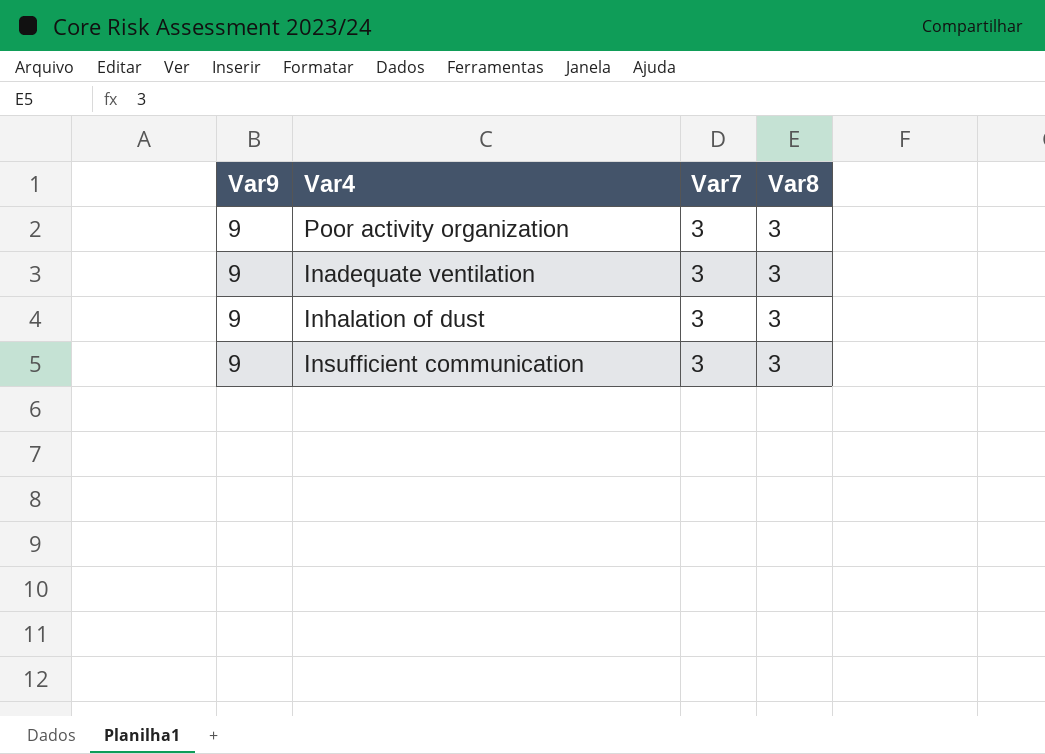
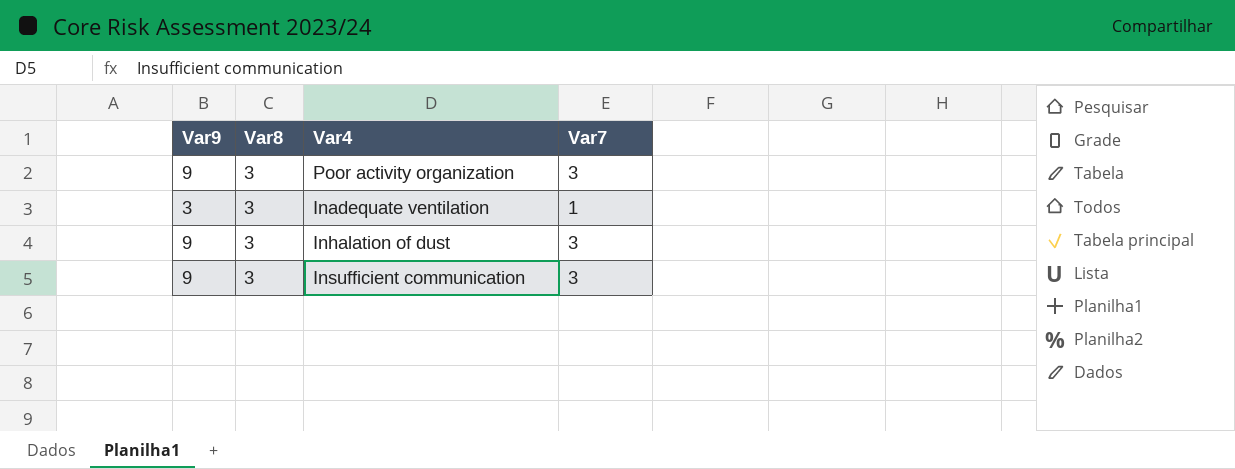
column Var8 | position: 4 -> 2
Inadequate ventilation | Var9: 9 -> 3
Inadequate ventilation | Var7: 3 -> 1

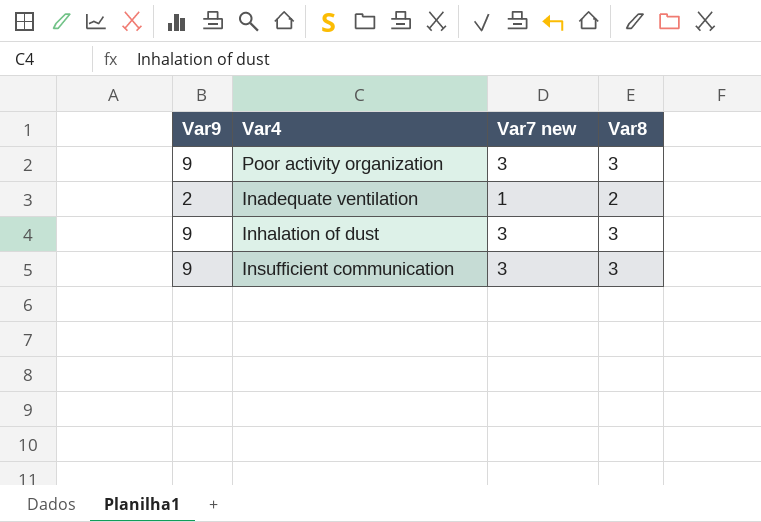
column name: Var7 -> Var7 new
column Var8 | position: 2 -> 4
Inadequate ventilation | Var9: 3 -> 2
Inadequate ventilation | Var8: 3 -> 2

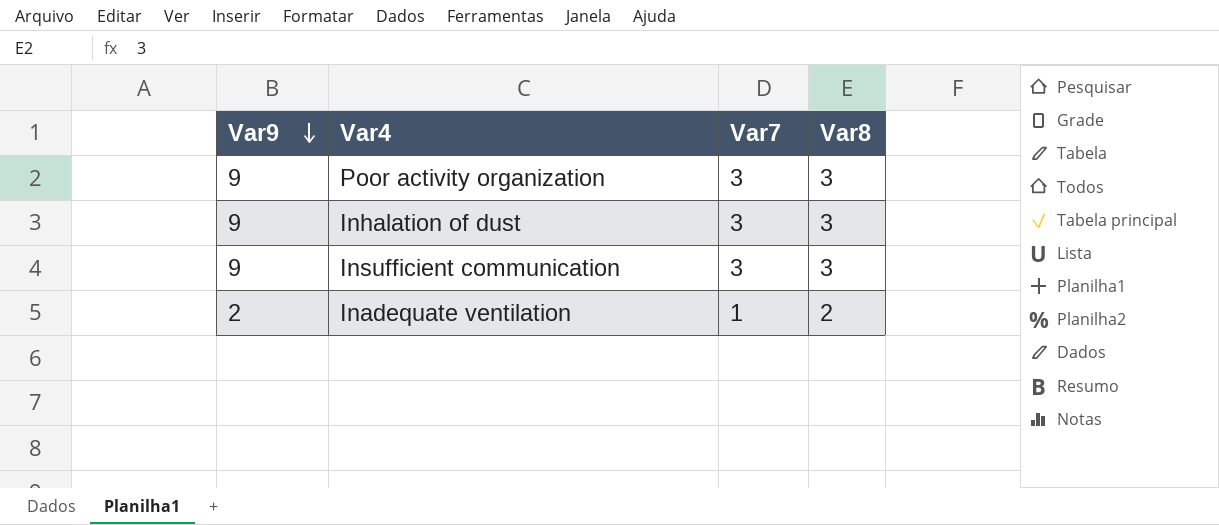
row order: none -> Var9 descending
column name: Var7 new -> Var7

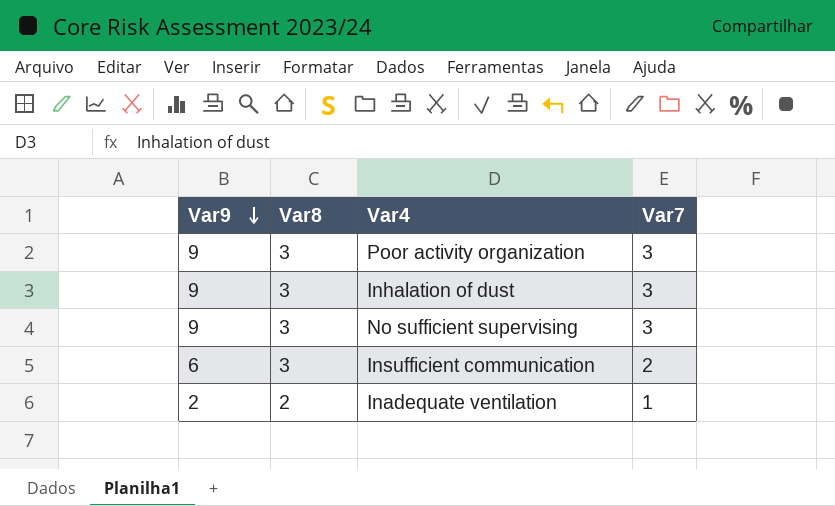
column Var8 | position: 4 -> 2
row No sufficient supervising: none -> 9 | 3 | 3
Insufficient communication | Var9: 9 -> 6
Insufficient communication | Var7: 3 -> 2

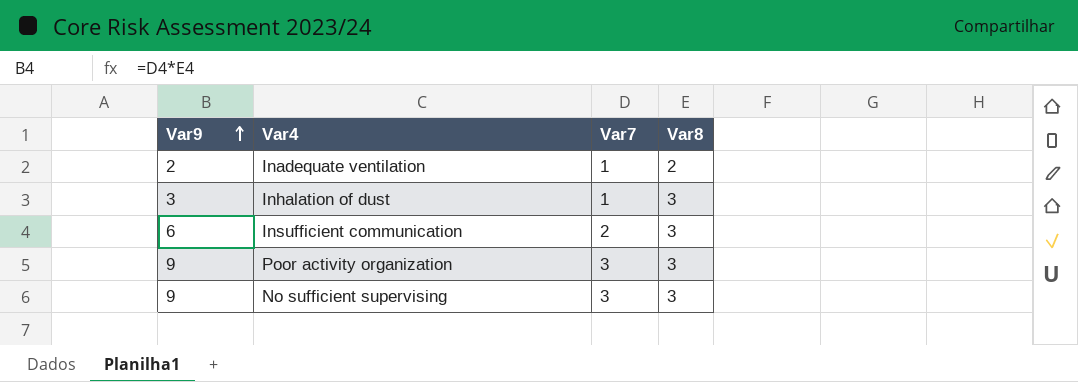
row order: Var9 descending -> Var9 ascending
column Var8 | position: 2 -> 4
Inhalation of dust | Var9: 9 -> 3
Inhalation of dust | Var7: 3 -> 1

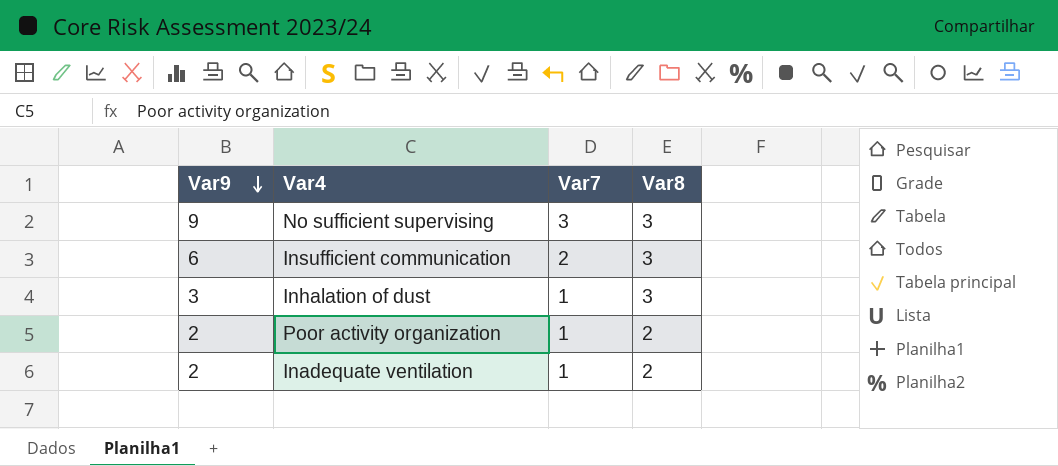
row order: Var9 ascending -> Var9 descending
Poor activity organization | Var9: 9 -> 2
Poor activity organization | Var7: 3 -> 1
Poor activity organization | Var8: 3 -> 2

